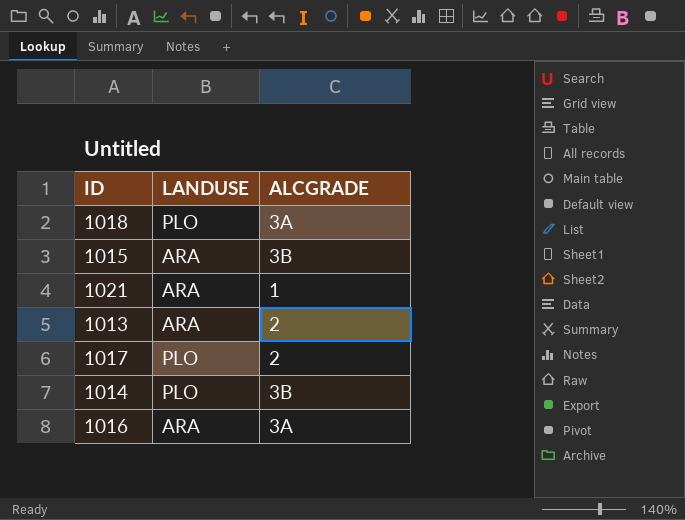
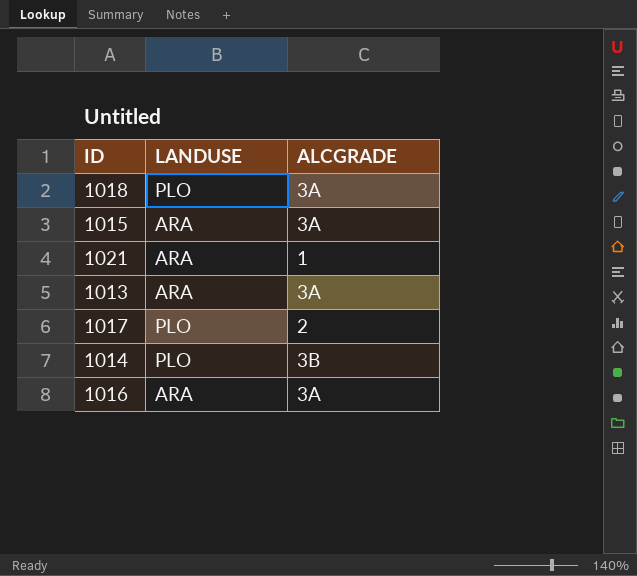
1015 | ALCGRADE: 3B -> 3A
1013 | ALCGRADE: 2 -> 3A

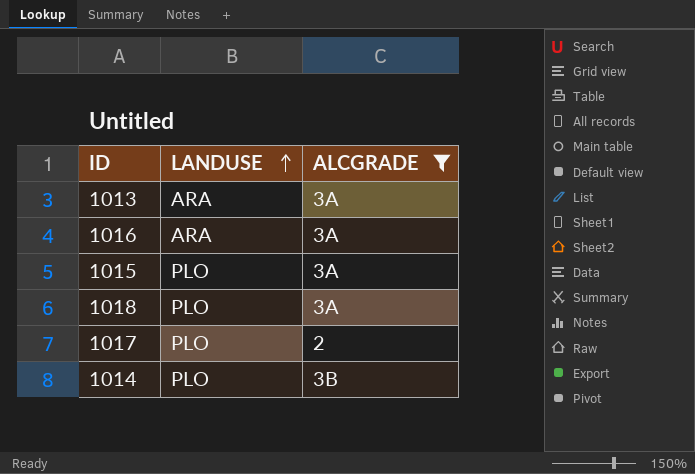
filter: none -> ALCGRADE != 1
row order: none -> LANDUSE ascending
1015 | LANDUSE: ARA -> PLO

